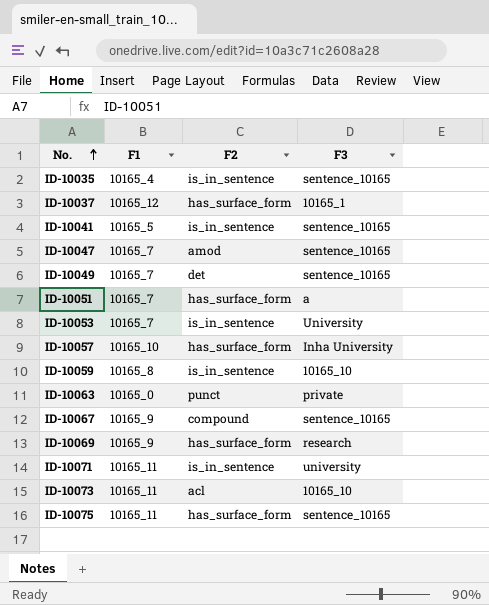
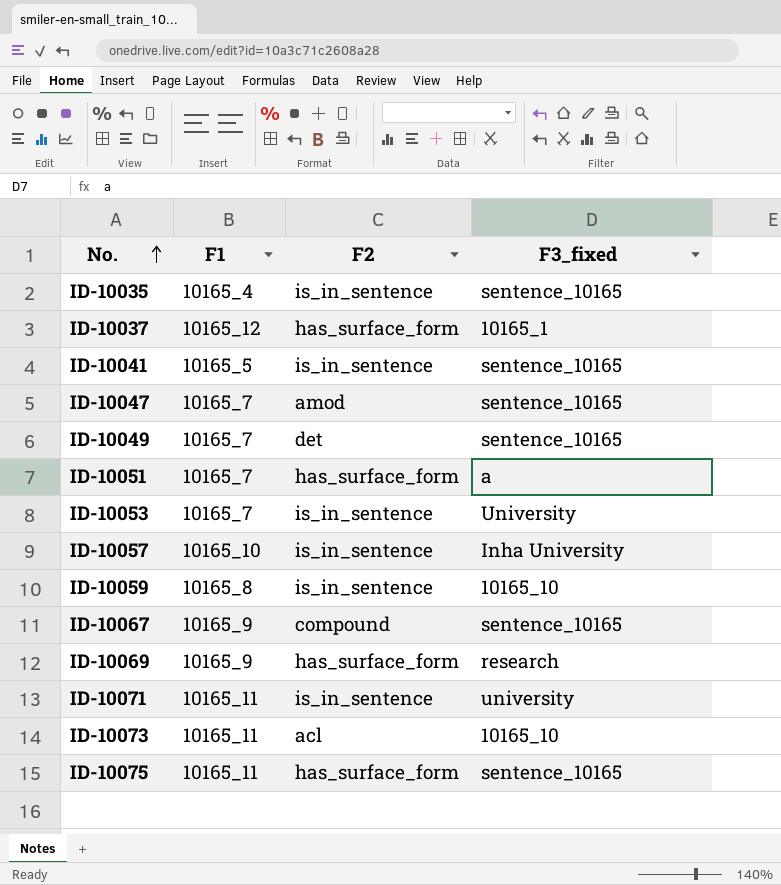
column name: F3 -> F3_fixed
row ID-10063: 10165_0 | punct | private -> none
ID-10057 | F2: has_surface_form -> is_in_sentence

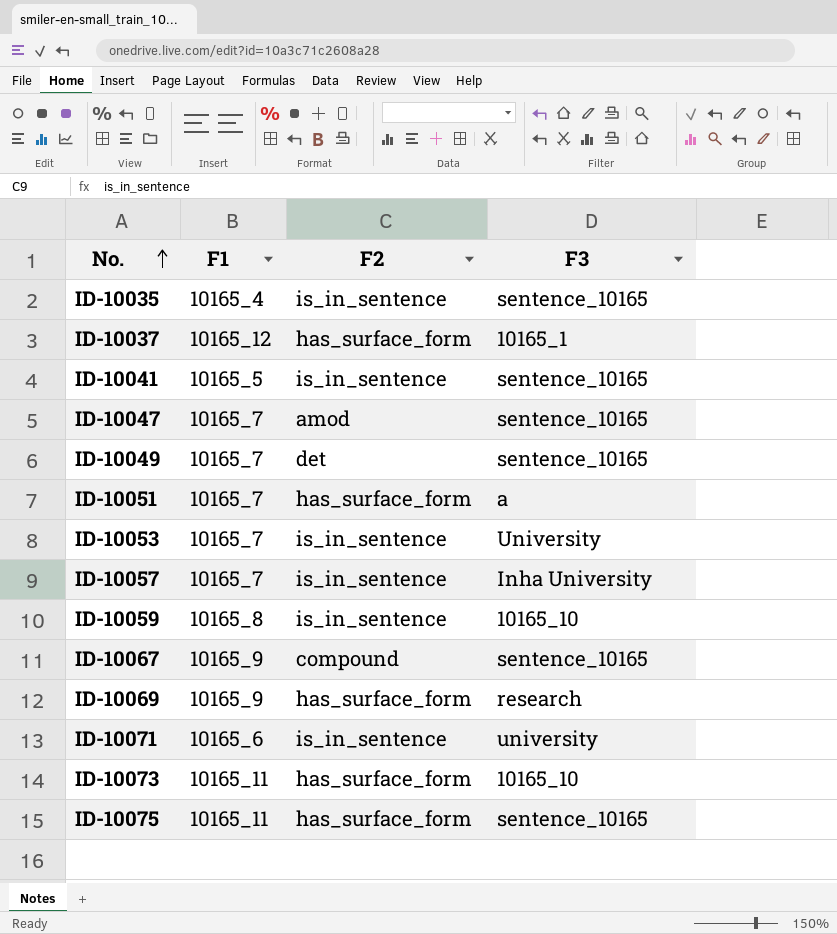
column name: F3_fixed -> F3
ID-10057 | F1: 10165_10 -> 10165_7
ID-10071 | F1: 10165_11 -> 10165_6
ID-10073 | F2: acl -> has_surface_form

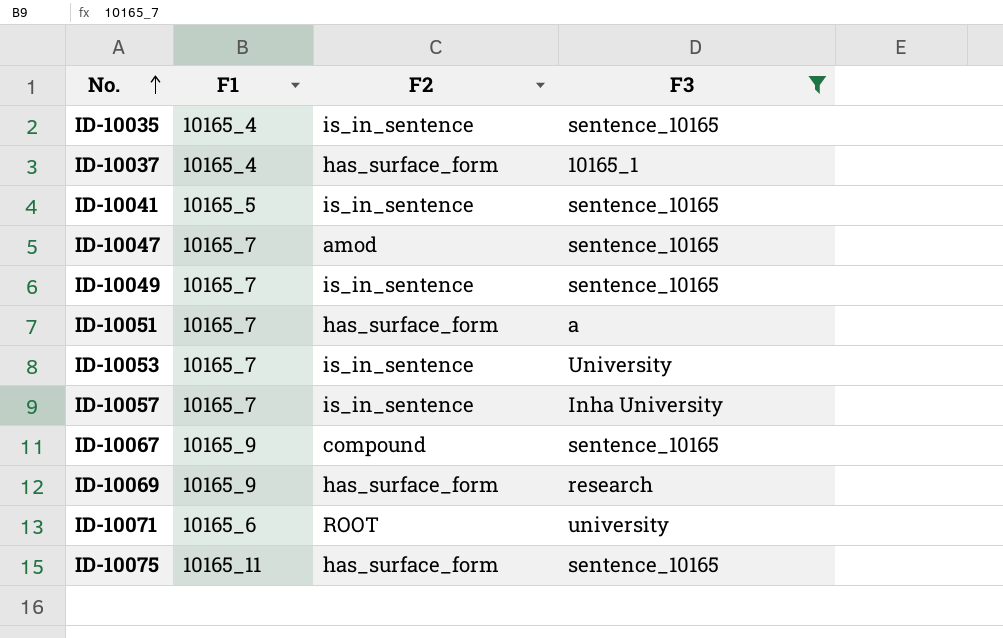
filter: none -> F3 != 10165_10
ID-10037 | F1: 10165_12 -> 10165_4
ID-10049 | F2: det -> is_in_sentence
ID-10071 | F2: is_in_sentence -> ROOT

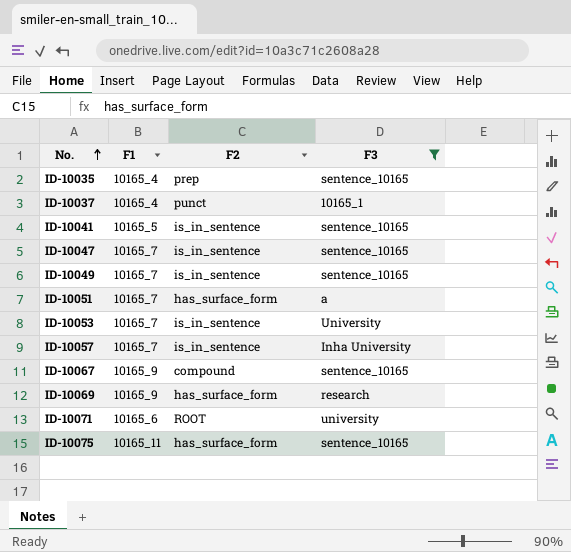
ID-10035 | F2: is_in_sentence -> prep
ID-10037 | F2: has_surface_form -> punct
ID-10047 | F2: amod -> is_in_sentence

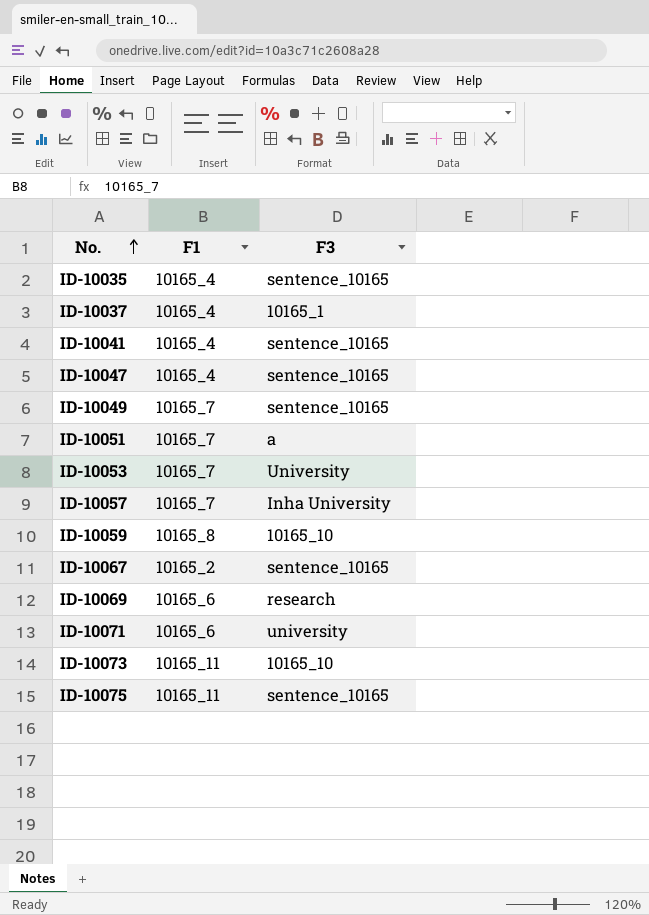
filter: F3 != 10165_10 -> none
column F2 | position: 3 -> none
ID-10041 | F1: 10165_5 -> 10165_4
ID-10047 | F1: 10165_7 -> 10165_4
ID-10067 | F1: 10165_9 -> 10165_2
ID-10069 | F1: 10165_9 -> 10165_6

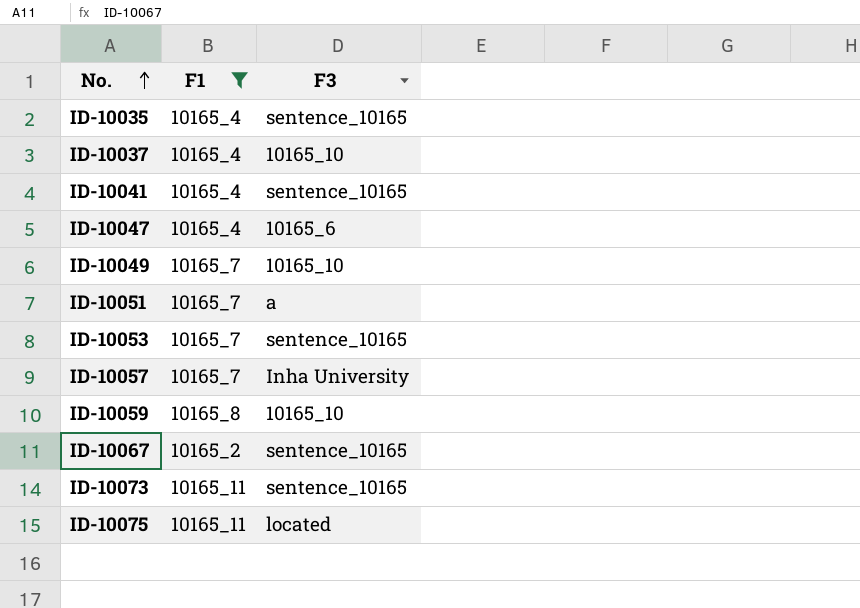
filter: none -> F1 != 10165_6
ID-10037 | F3: 10165_1 -> 10165_10
ID-10047 | F3: sentence_10165 -> 10165_6
ID-10049 | F3: sentence_10165 -> 10165_10
ID-10053 | F3: University -> sentence_10165
ID-10073 | F3: 10165_10 -> sentence_10165
ID-10075 | F3: sentence_10165 -> located

